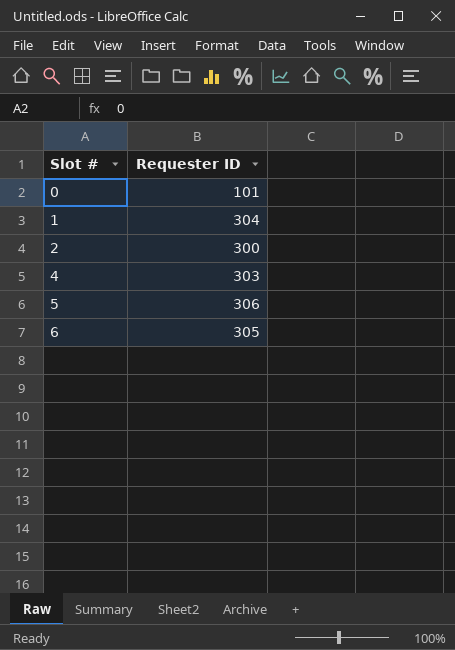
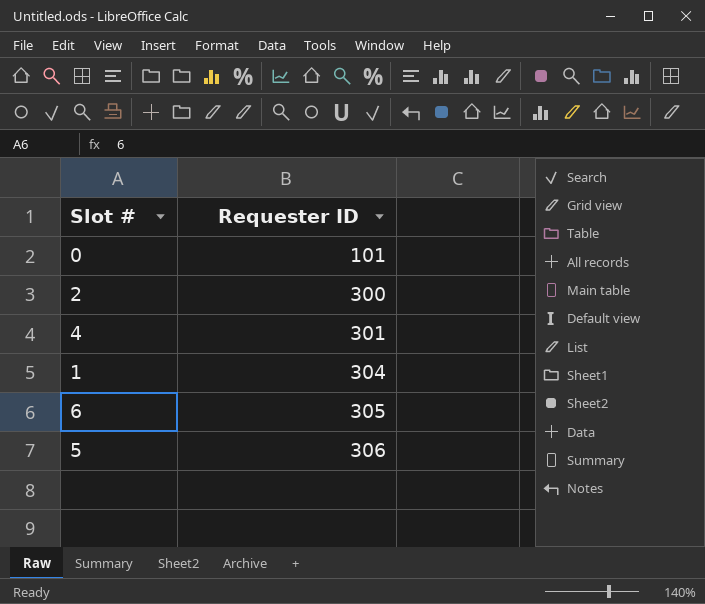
row order: Slot # ascending -> Requester ID ascending
4 | Requester ID: 303 -> 301

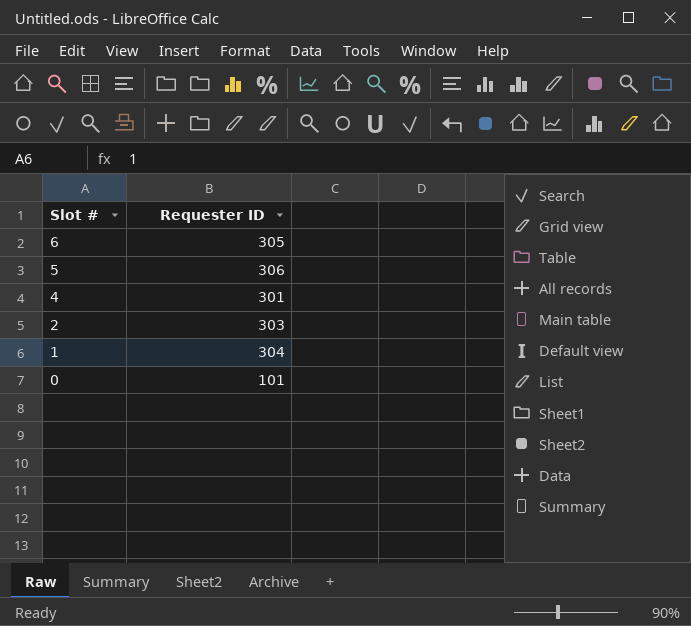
row order: Requester ID ascending -> Slot # descending
2 | Requester ID: 300 -> 303

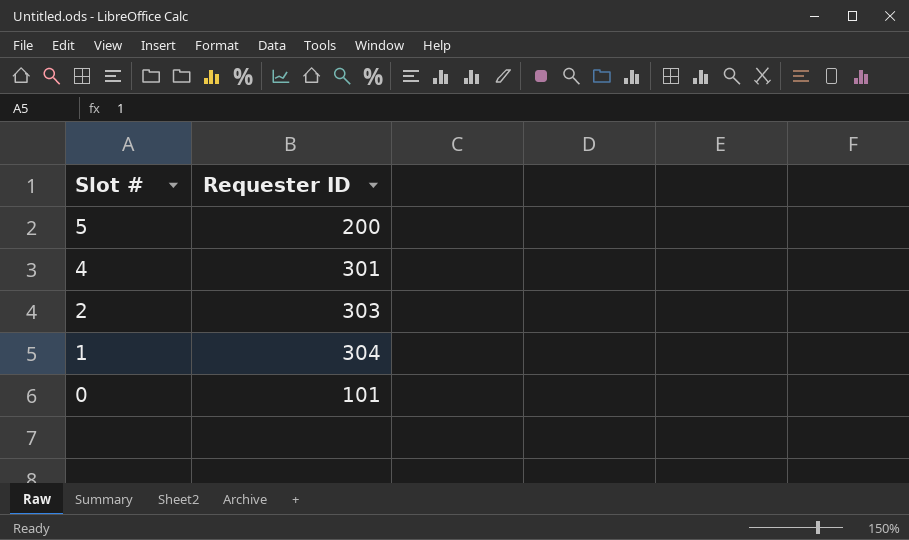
row 6: 305 -> none
5 | Requester ID: 306 -> 200

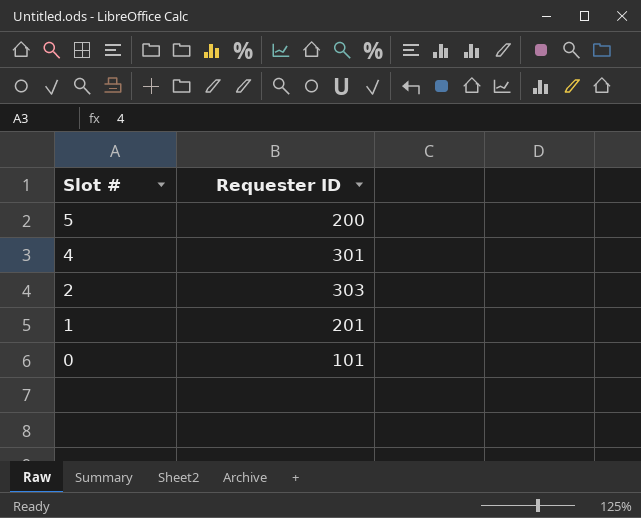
1 | Requester ID: 304 -> 201

